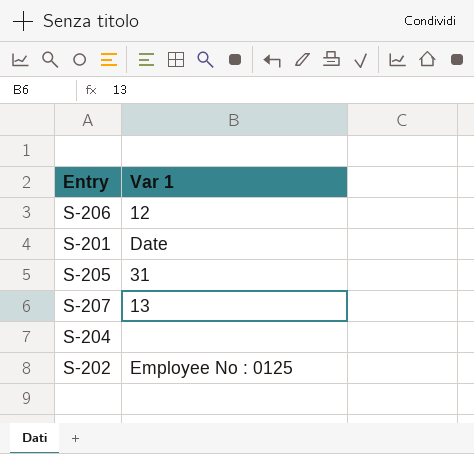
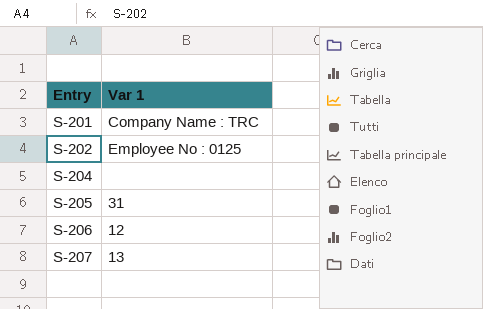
row order: none -> Entry ascending
S-201 | Var 1: Date -> Company Name : TRC

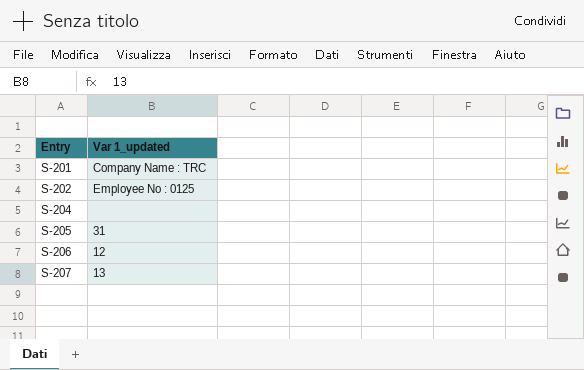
column name: Var 1 -> Var 1_updated

